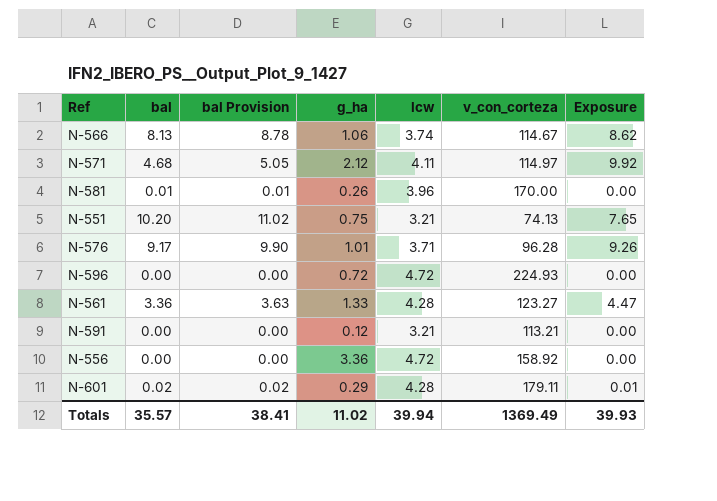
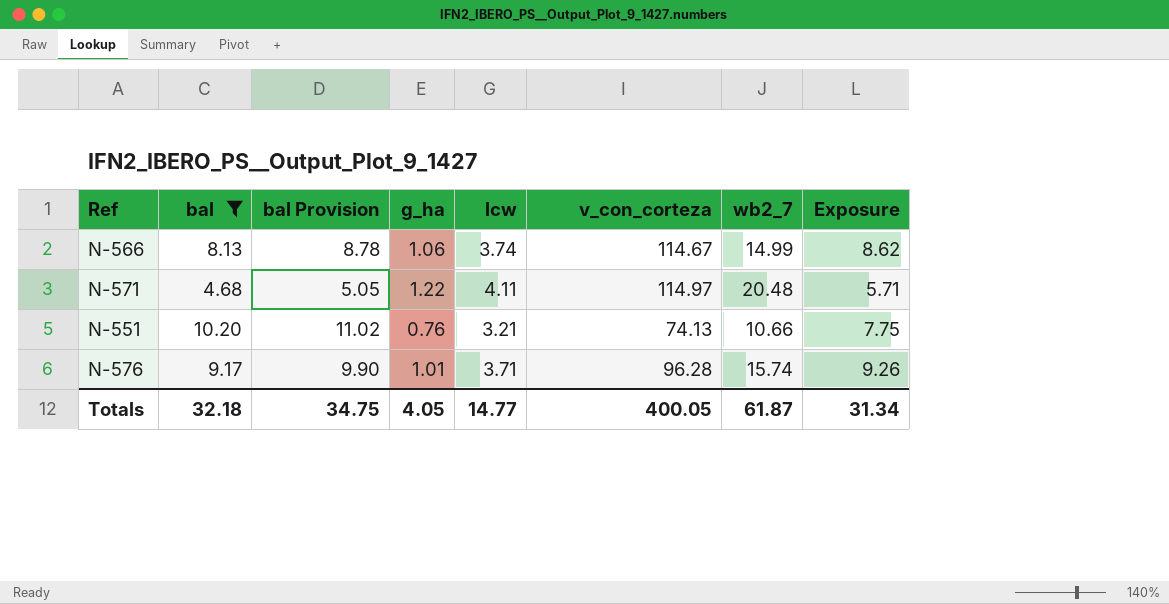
filter: none -> bal >= 4.68
column wb2_7 | position: none -> 7
N-571 | g_ha: 2.12 -> 1.22
N-571 | Exposure: 9.92 -> 5.71
N-551 | g_ha: 0.75 -> 0.76
N-551 | Exposure: 7.65 -> 7.75
Totals | bal: 35.57 -> 32.18
Totals | bal Provision: 38.41 -> 34.75
Totals | g_ha: 11.02 -> 4.05
Totals | lcw: 39.94 -> 14.77
Totals | v_con_corteza: 1369.49 -> 400.05
Totals | Exposure: 39.93 -> 31.34

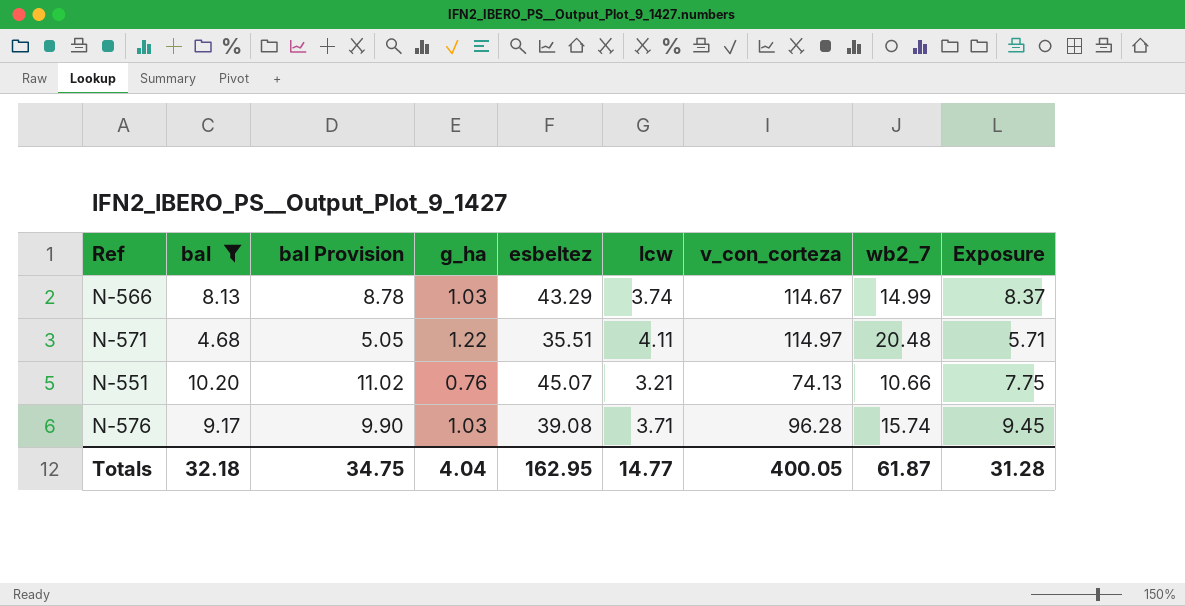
column esbeltez | position: none -> 5
N-566 | g_ha: 1.06 -> 1.03
N-566 | Exposure: 8.62 -> 8.37
N-576 | g_ha: 1.01 -> 1.03
N-576 | Exposure: 9.26 -> 9.45
Totals | g_ha: 4.05 -> 4.04
Totals | Exposure: 31.34 -> 31.28

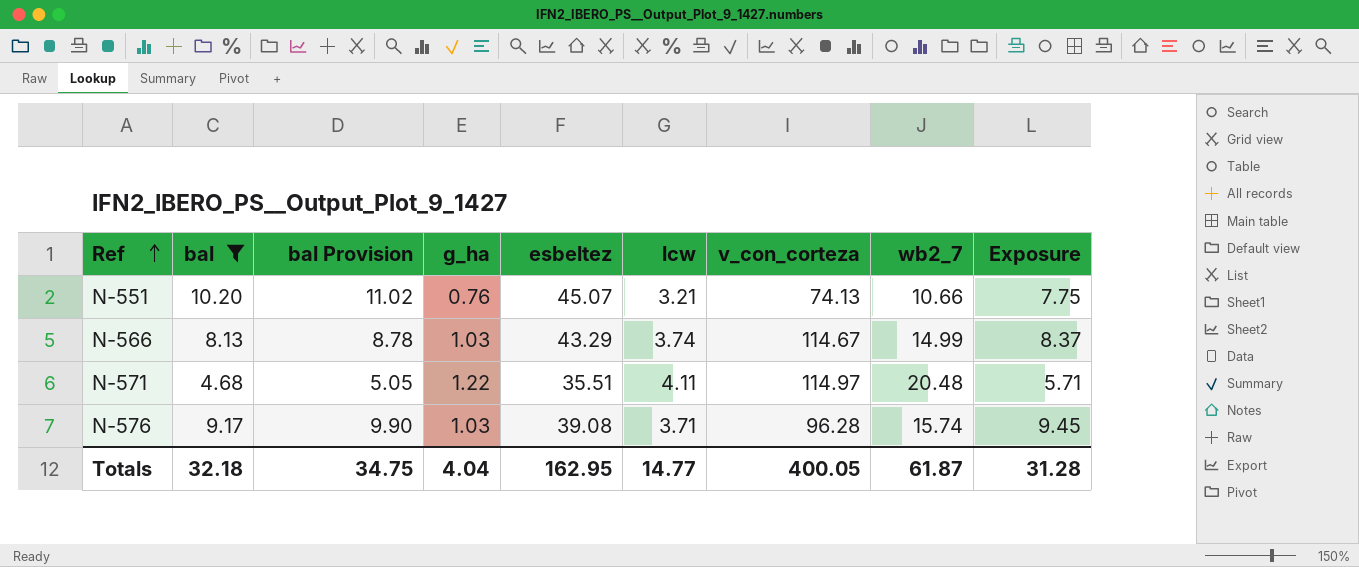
row order: none -> Ref ascending

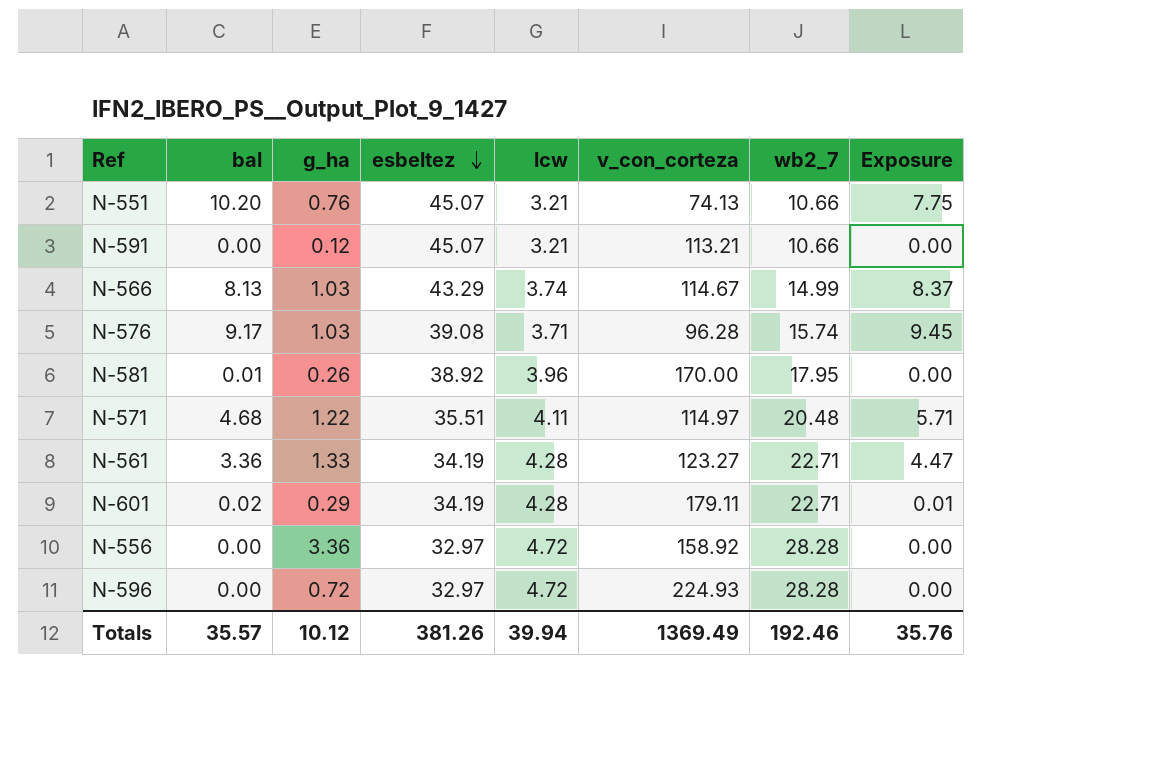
filter: bal >= 4.68 -> none
row order: Ref ascending -> esbeltez descending
column bal Provision | formula: [bal] * 1.08 -> none
Totals | bal: 32.18 -> 35.57
Totals | g_ha: 4.04 -> 10.12
Totals | esbeltez: 162.95 -> 381.26
Totals | lcw: 14.77 -> 39.94
Totals | v_con_corteza: 400.05 -> 1369.49
Totals | wb2_7: 61.87 -> 192.46
Totals | Exposure: 31.28 -> 35.76

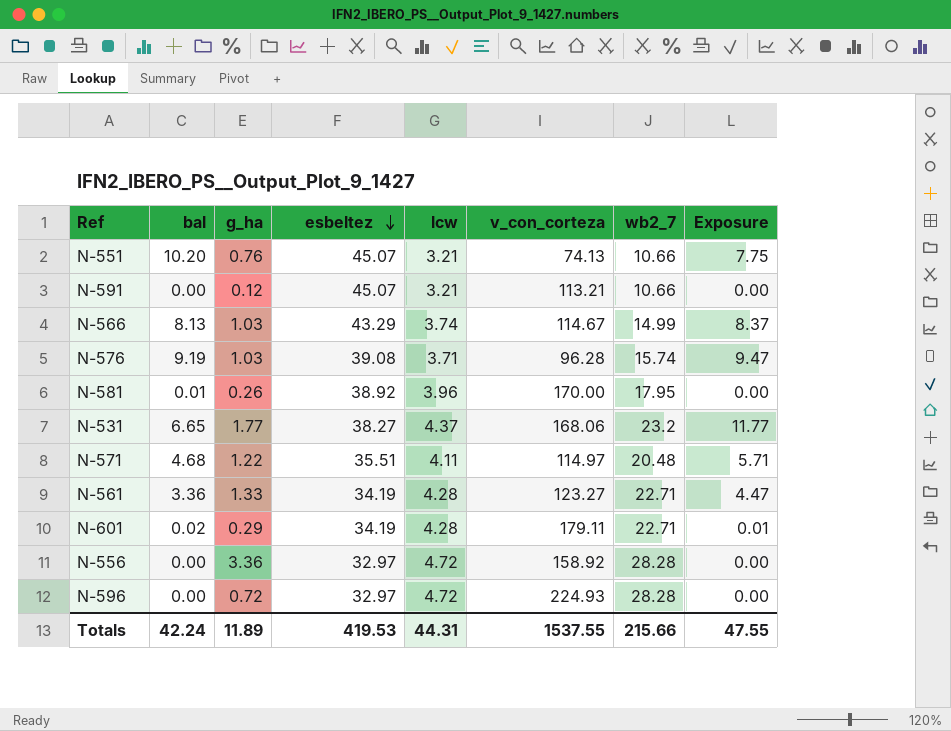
N-576 | bal: 9.17 -> 9.19
N-576 | Exposure: 9.45 -> 9.47
row N-531: none -> 6.65 | 1.77 | 38.27 | 4.37 | 168.06 | 23.2 | 11.77
Totals | bal: 35.57 -> 42.24
Totals | g_ha: 10.12 -> 11.89
Totals | esbeltez: 381.26 -> 419.53
Totals | lcw: 39.94 -> 44.31
Totals | v_con_corteza: 1369.49 -> 1537.55
Totals | wb2_7: 192.46 -> 215.66
Totals | Exposure: 35.76 -> 47.55

